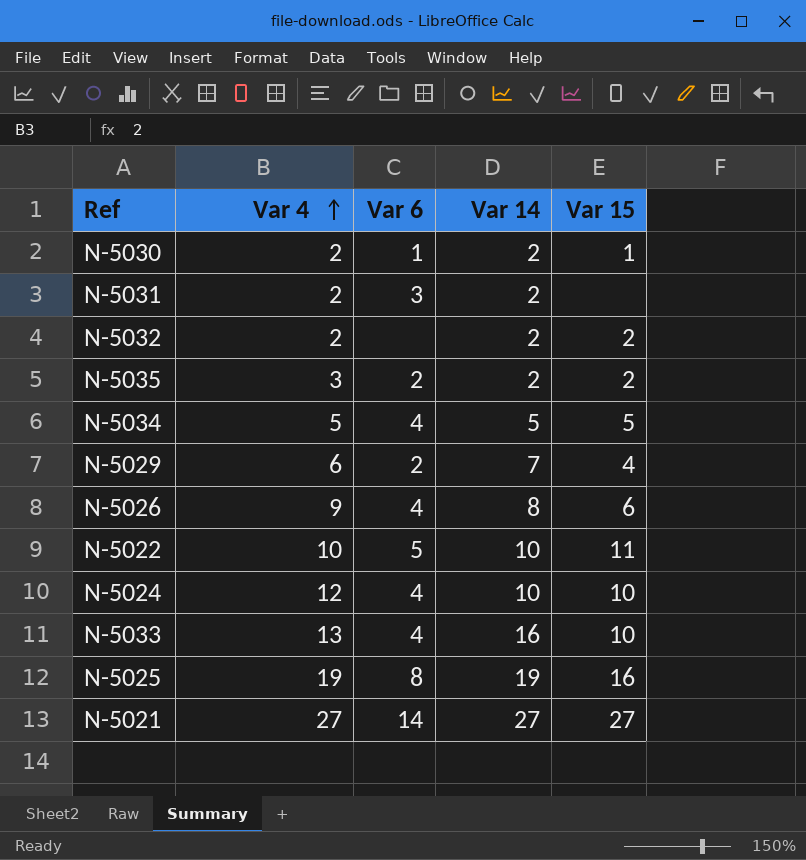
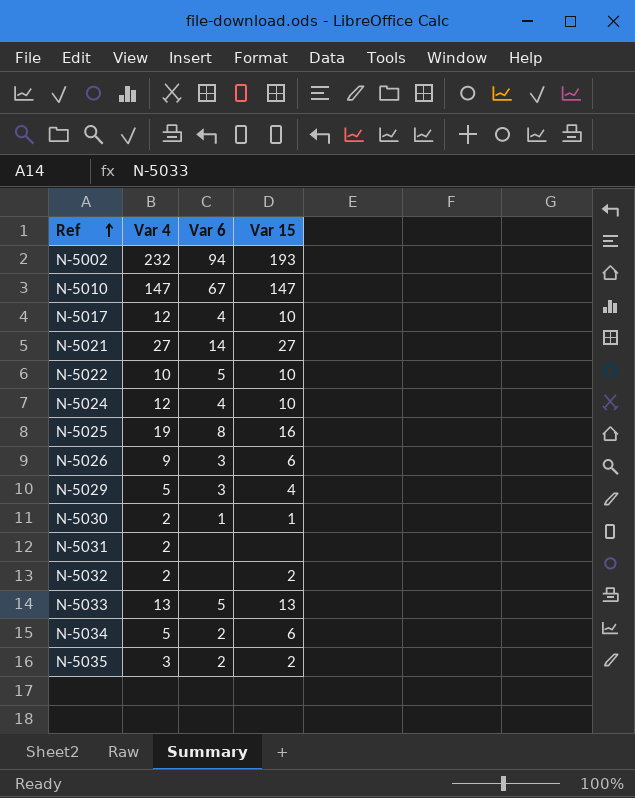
row order: Var 4 ascending -> Ref ascending
column Var 14 | position: 4 -> none
row N-5002: none -> 232 | 94 | 193
row N-5010: none -> 147 | 67 | 147
row N-5017: none -> 12 | 4 | 10
N-5022 | Var 15: 11 -> 10
N-5026 | Var 6: 4 -> 3
N-5029 | Var 4: 6 -> 5
N-5029 | Var 6: 2 -> 3
N-5031 | Var 6: 3 -> none
N-5033 | Var 6: 4 -> 5
N-5033 | Var 15: 10 -> 13
N-5034 | Var 6: 4 -> 2
N-5034 | Var 15: 5 -> 6

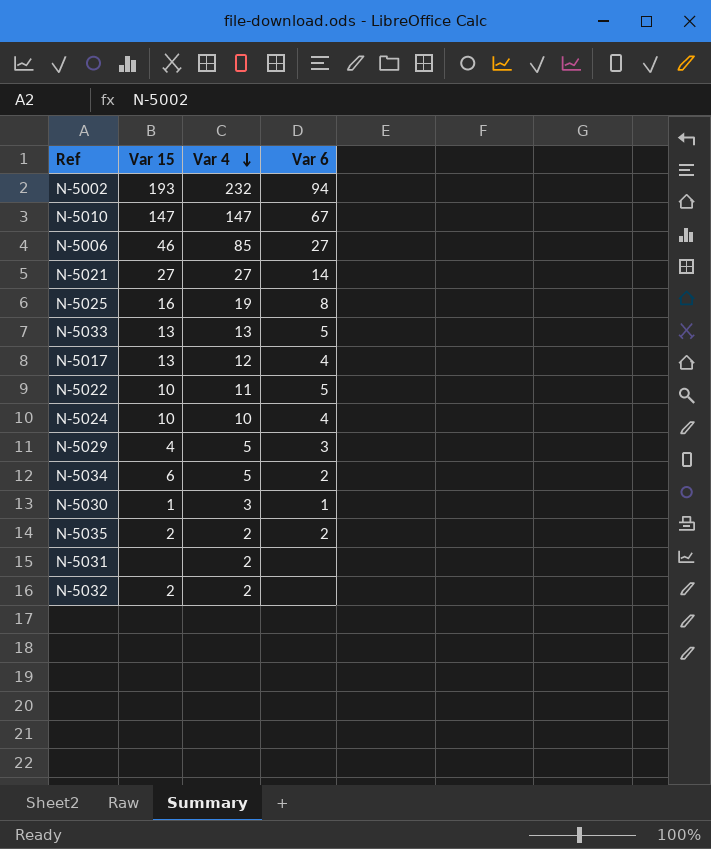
row order: Ref ascending -> Var 4 descending
column Var 15 | position: 4 -> 2
row N-5026: 9 | 3 | 6 -> none
row N-5006: none -> 46 | 85 | 27
N-5017 | Var 15: 10 -> 13
N-5022 | Var 4: 10 -> 11
N-5024 | Var 4: 12 -> 10
N-5030 | Var 4: 2 -> 3
N-5035 | Var 4: 3 -> 2

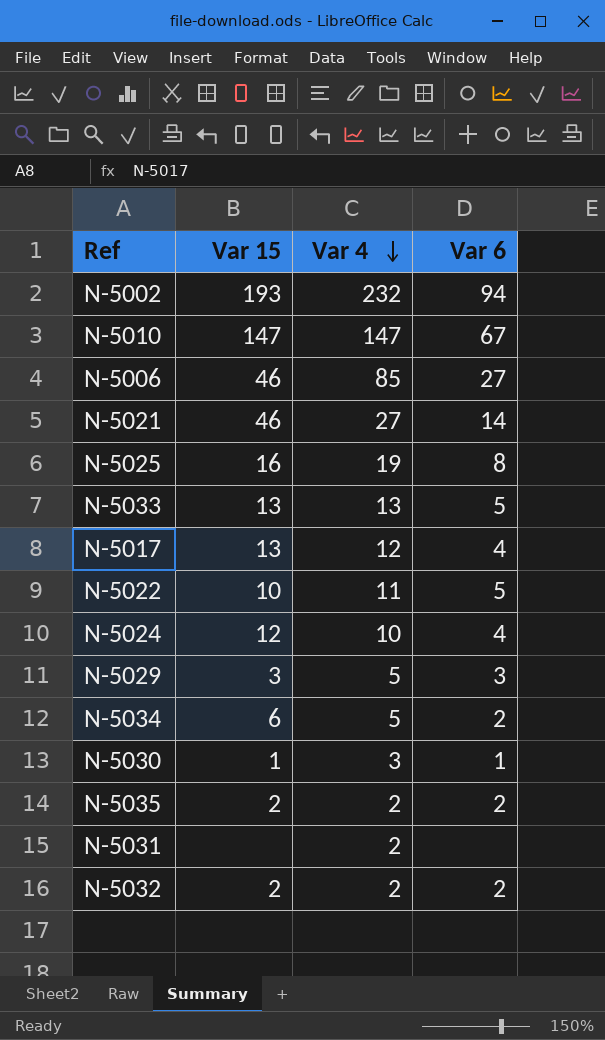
N-5021 | Var 15: 27 -> 46
N-5024 | Var 15: 10 -> 12
N-5029 | Var 15: 4 -> 3
N-5032 | Var 6: none -> 2

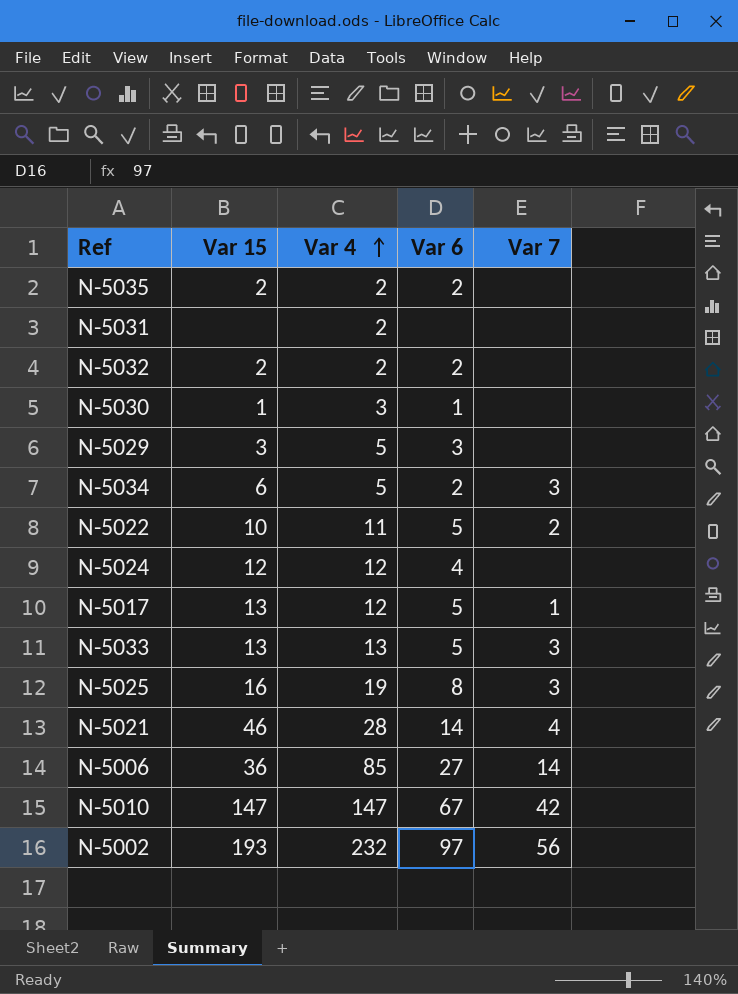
row order: Var 4 descending -> Var 4 ascending
column Var 7 | position: none -> 5
N-5024 | Var 4: 10 -> 12
N-5017 | Var 6: 4 -> 5
N-5021 | Var 4: 27 -> 28
N-5006 | Var 15: 46 -> 36
N-5002 | Var 6: 94 -> 97

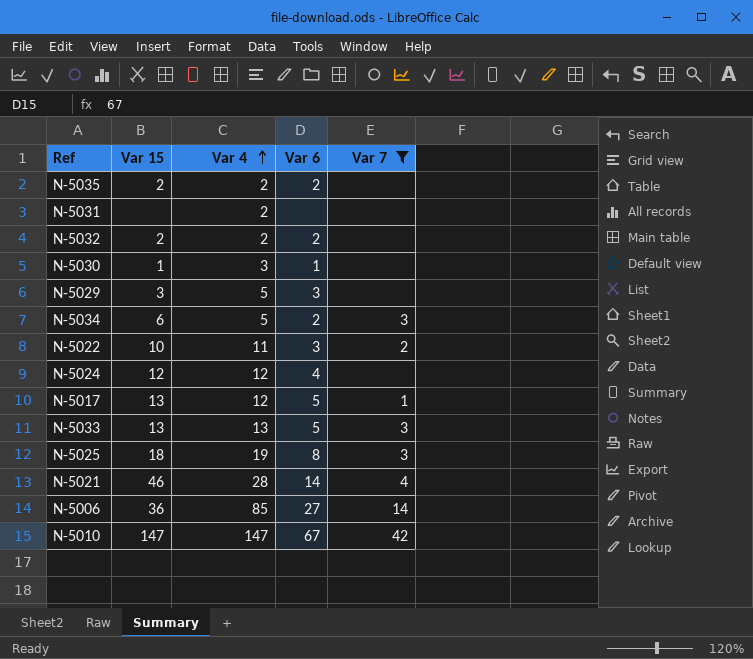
filter: none -> Var 7 != 56
N-5022 | Var 6: 5 -> 3
N-5025 | Var 15: 16 -> 18

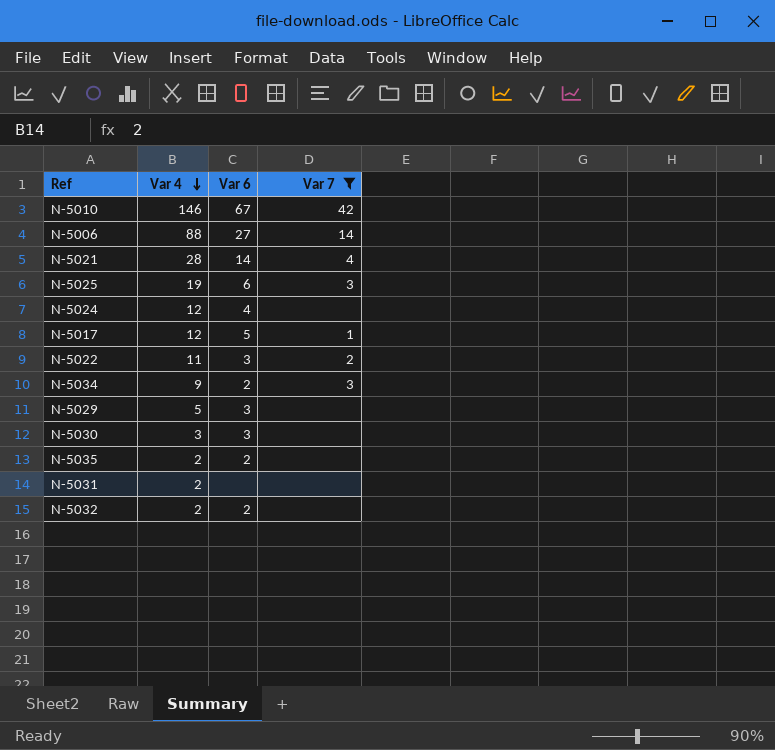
row order: Var 4 ascending -> Var 4 descending
column Var 15 | position: 2 -> none
row N-5033: 13 | 13 | 5 | 3 -> none
N-5010 | Var 4: 147 -> 146
N-5006 | Var 4: 85 -> 88
N-5025 | Var 6: 8 -> 6
N-5034 | Var 4: 5 -> 9
N-5030 | Var 6: 1 -> 3

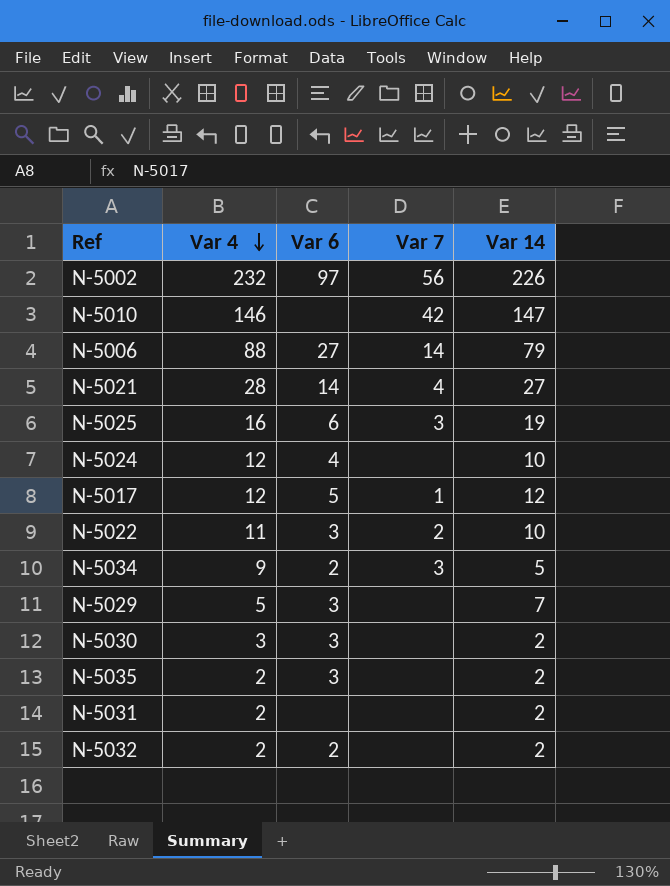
filter: Var 7 != 56 -> none
column Var 14 | position: none -> 5
N-5010 | Var 6: 67 -> none
N-5025 | Var 4: 19 -> 16
N-5035 | Var 6: 2 -> 3

